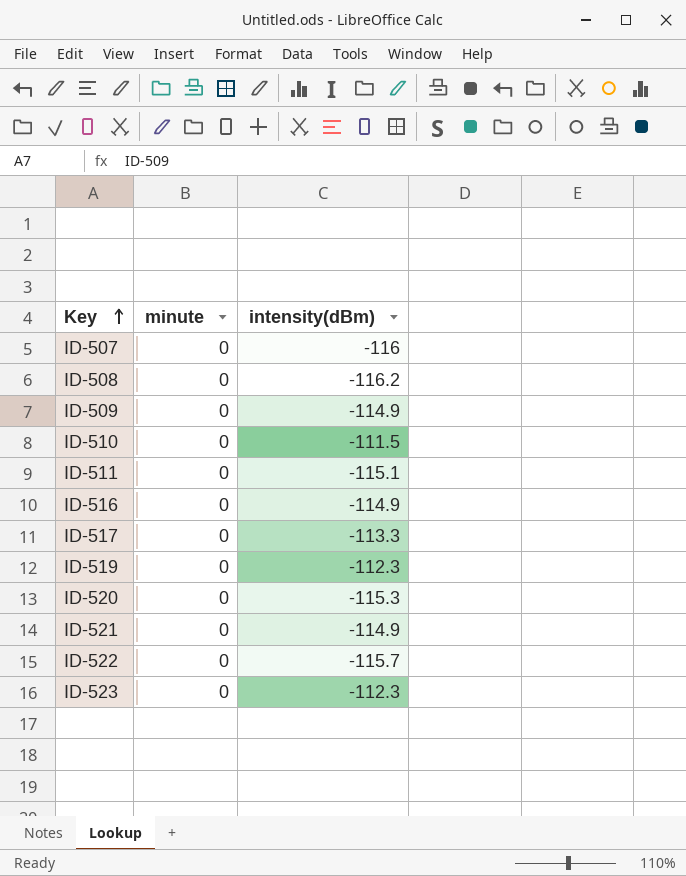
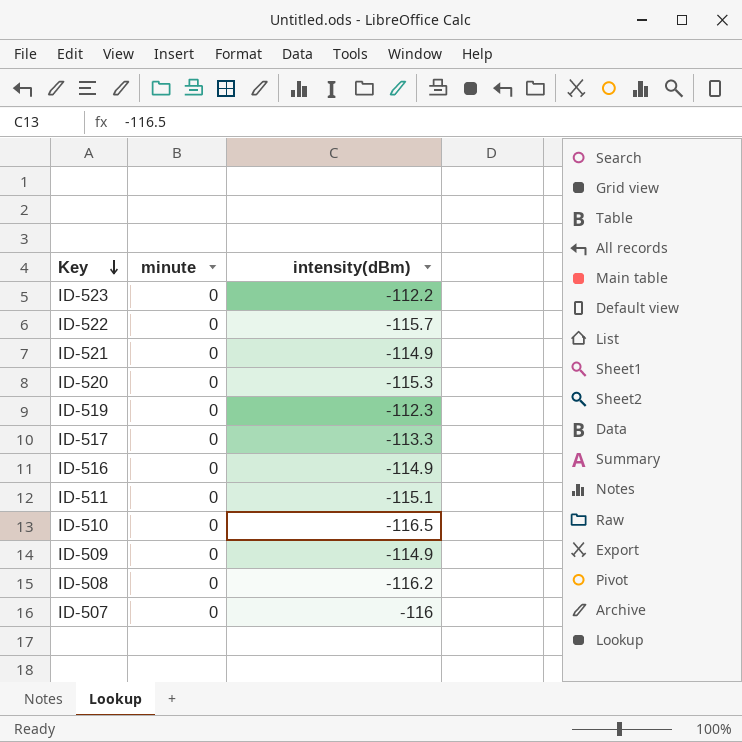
row order: Key ascending -> Key descending
ID-523 | intensity(dBm): -112.3 -> -112.2
ID-510 | intensity(dBm): -111.5 -> -116.5

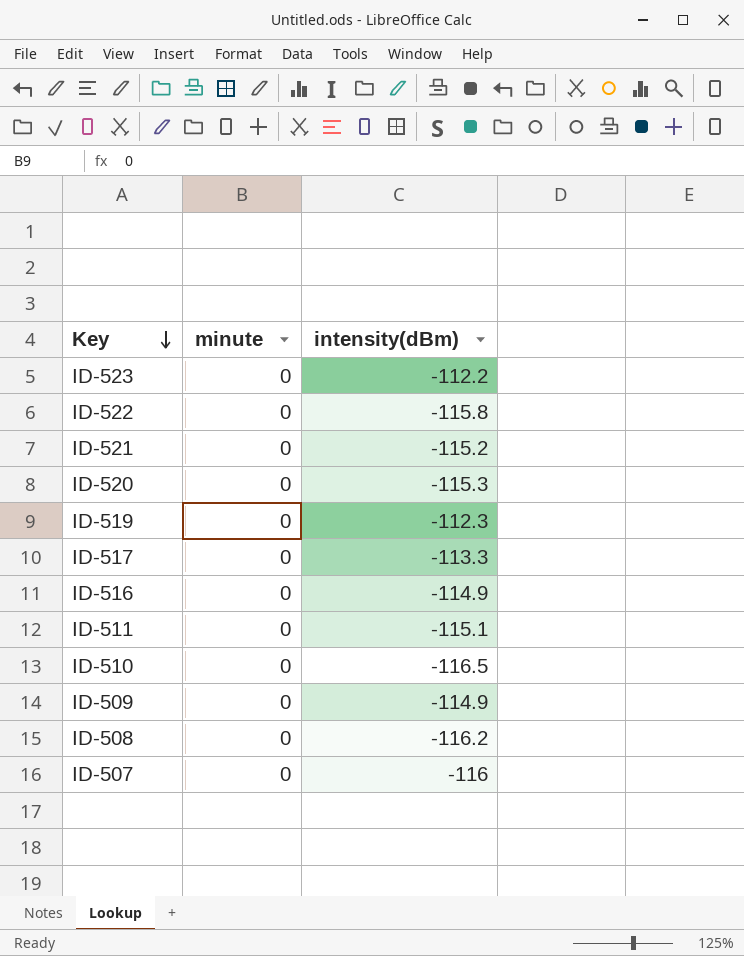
ID-522 | intensity(dBm): -115.7 -> -115.8
ID-521 | intensity(dBm): -114.9 -> -115.2

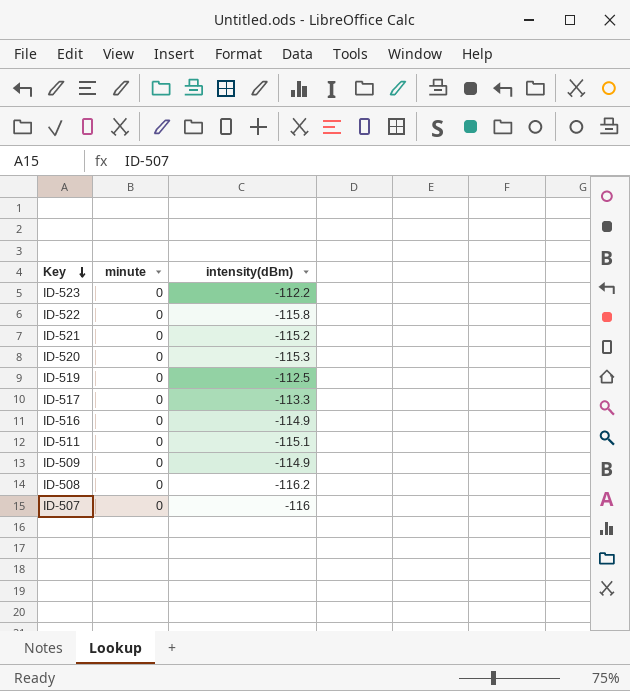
row ID-510: 0 | -116.5 -> none
ID-519 | intensity(dBm): -112.3 -> -112.5

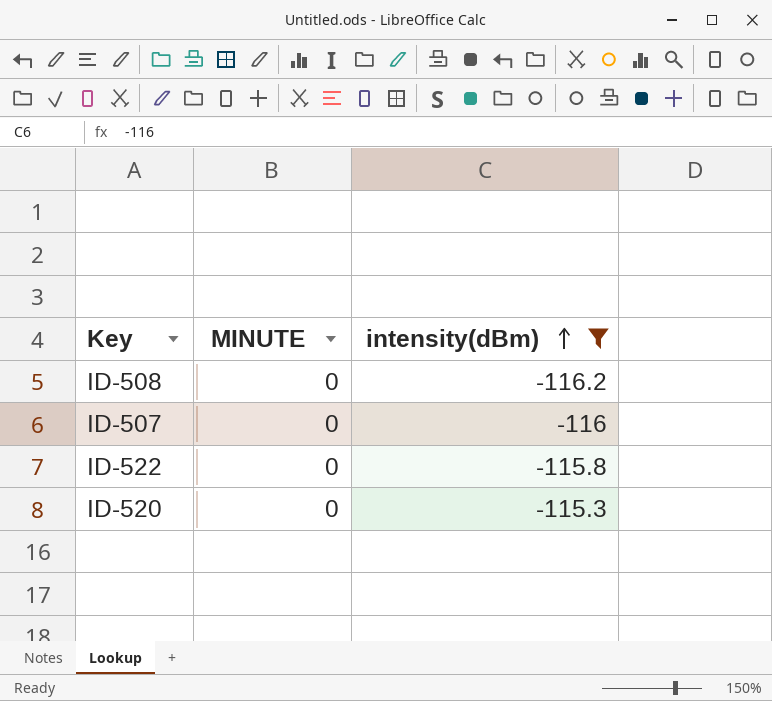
filter: none -> intensity(dBm) <= -115.3
row order: Key descending -> intensity(dBm) ascending
column name: minute -> MINUTE

